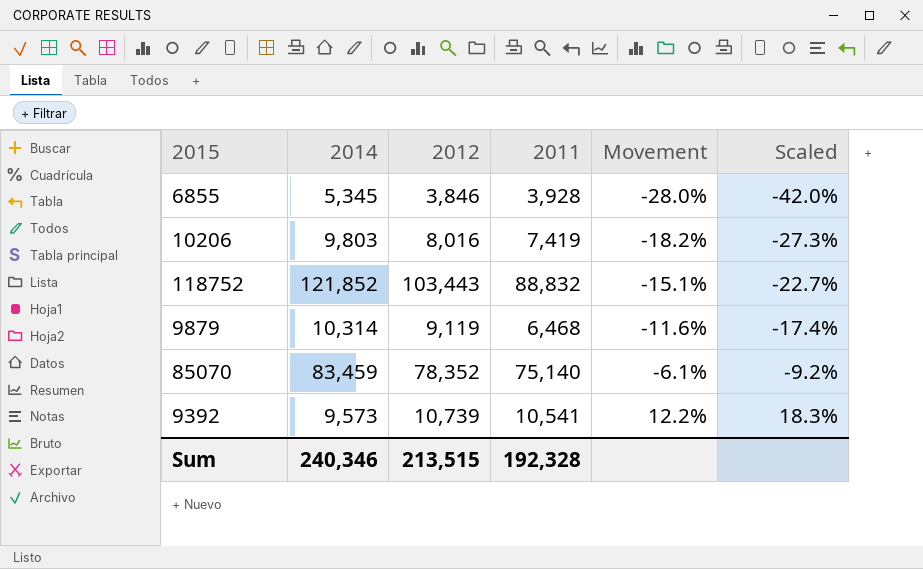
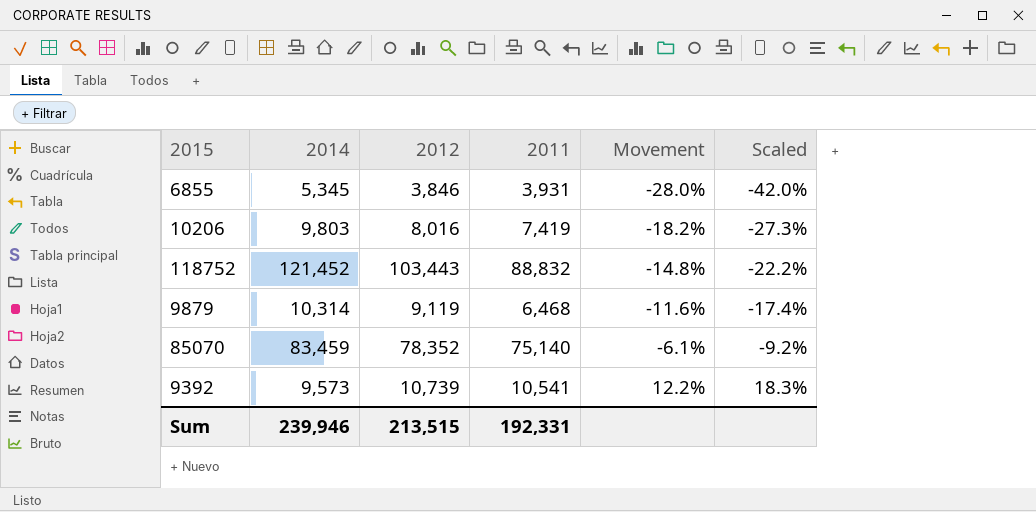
6855 | 2011: 3,928 -> 3,931
118752 | 2014: 121,852 -> 121,452
118752 | Movement: -15.1% -> -14.8%
118752 | Scaled: -22.7% -> -22.2%
Sum | 2014: 240,346 -> 239,946
Sum | 2011: 192,328 -> 192,331

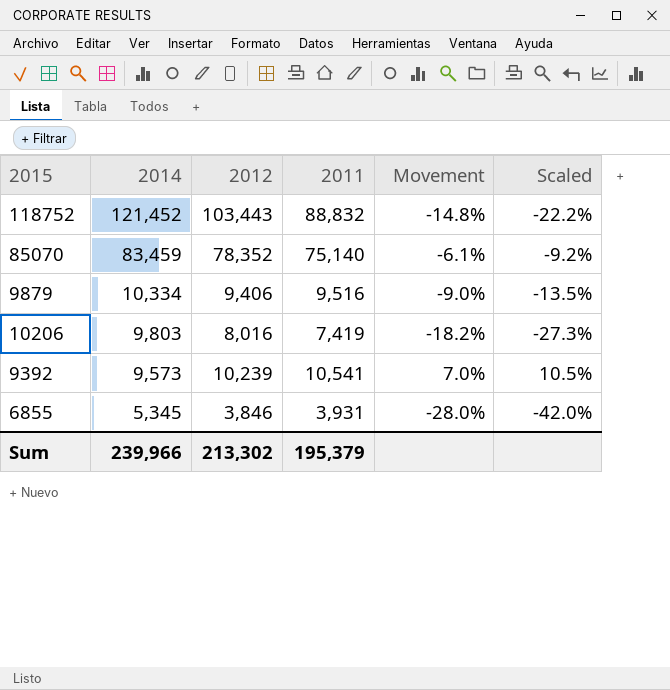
row order: Movement ascending -> 2014 descending
9879 | 2014: 10,314 -> 10,334
9879 | 2012: 9,119 -> 9,406
9879 | 2011: 6,468 -> 9,516
9879 | Movement: -11.6% -> -9.0%
9879 | Scaled: -17.4% -> -13.5%
9392 | 2012: 10,739 -> 10,239
9392 | Movement: 12.2% -> 7.0%
9392 | Scaled: 18.3% -> 10.5%
Sum | 2014: 239,946 -> 239,966
Sum | 2012: 213,515 -> 213,302
Sum | 2011: 192,331 -> 195,379

